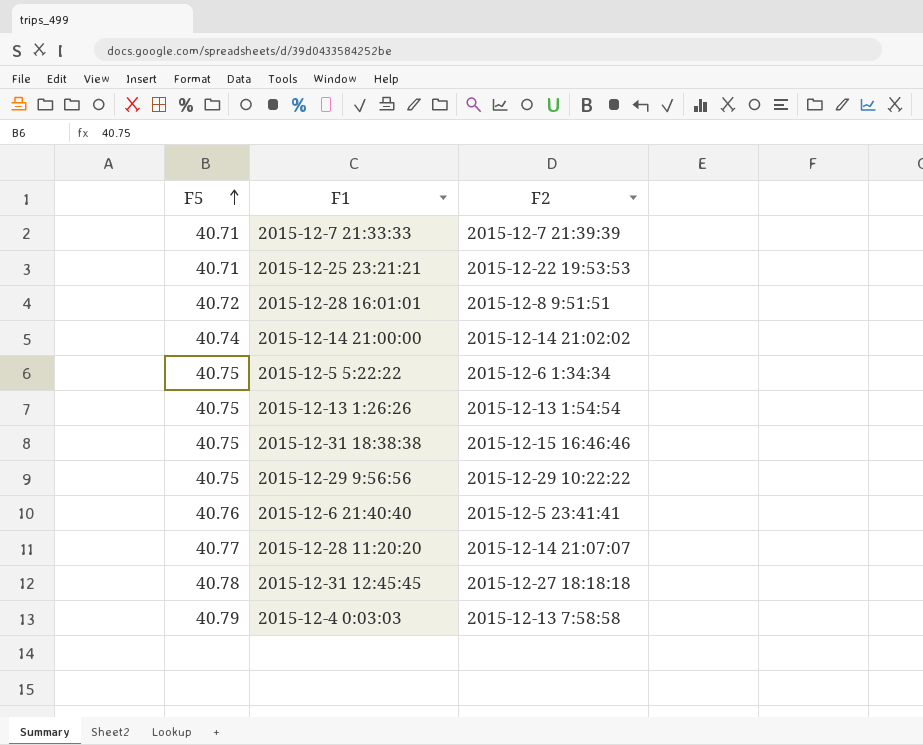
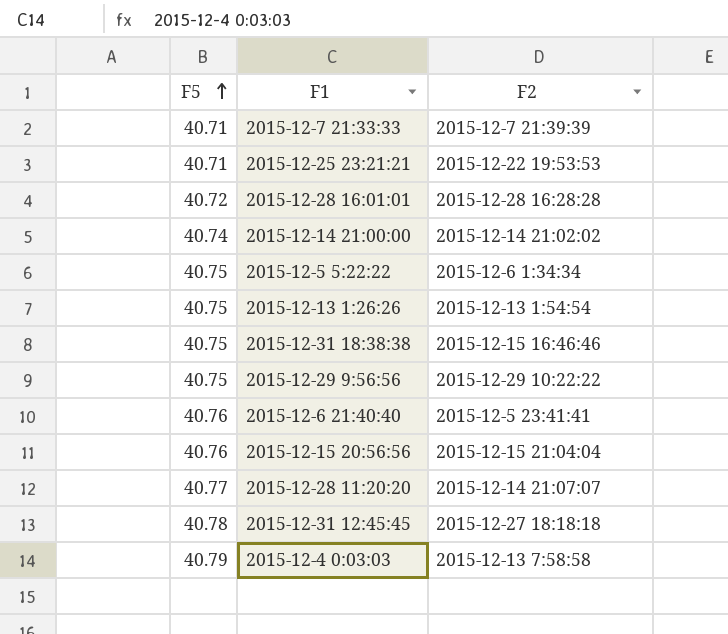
2015-12-28 16:01:01 | F2: 2015-12-8 9:51:51 -> 2015-12-28 16:28:28
row 2015-12-15 20:56:56: none -> 40.76 | 2015-12-15 21:04:04

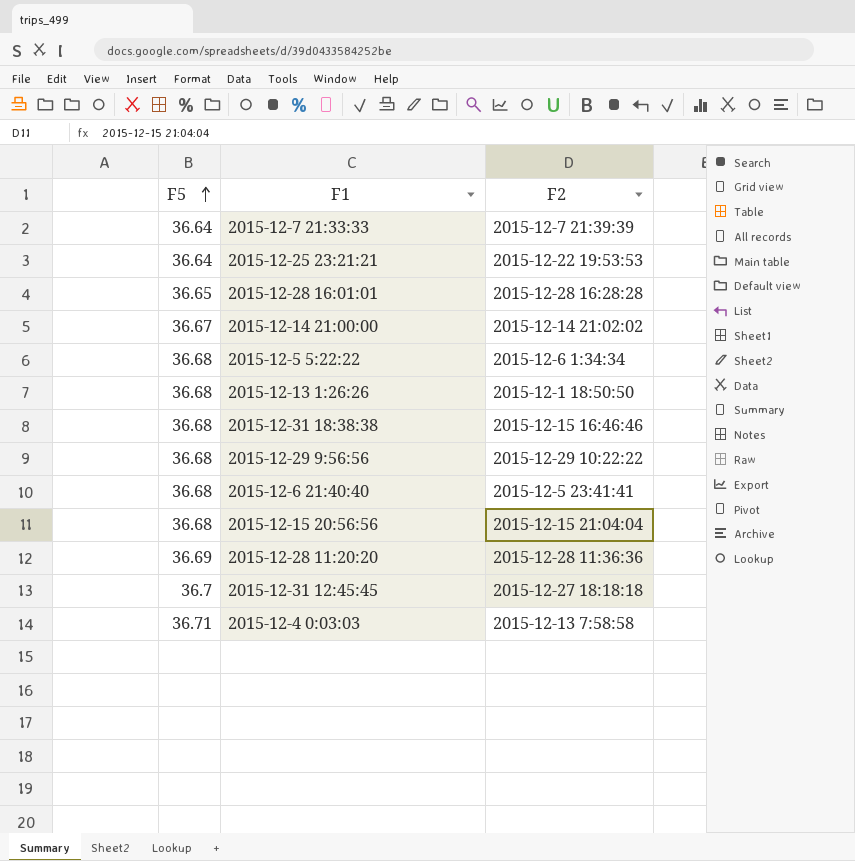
2015-12-7 21:33:33 | F5: 40.71 -> 36.64
2015-12-25 23:21:21 | F5: 40.71 -> 36.64
2015-12-28 16:01:01 | F5: 40.72 -> 36.65
2015-12-14 21:00:00 | F5: 40.74 -> 36.67
2015-12-5 5:22:22 | F5: 40.75 -> 36.68
2015-12-13 1:26:26 | F5: 40.75 -> 36.68
2015-12-13 1:26:26 | F2: 2015-12-13 1:54:54 -> 2015-12-1 18:50:50
2015-12-31 18:38:38 | F5: 40.75 -> 36.68
2015-12-29 9:56:56 | F5: 40.75 -> 36.68
2015-12-6 21:40:40 | F5: 40.76 -> 36.68
2015-12-15 20:56:56 | F5: 40.76 -> 36.68
2015-12-28 11:20:20 | F5: 40.77 -> 36.69
2015-12-28 11:20:20 | F2: 2015-12-14 21:07:07 -> 2015-12-28 11:36:36
2015-12-31 12:45:45 | F5: 40.78 -> 36.7
2015-12-4 0:03:03 | F5: 40.79 -> 36.71

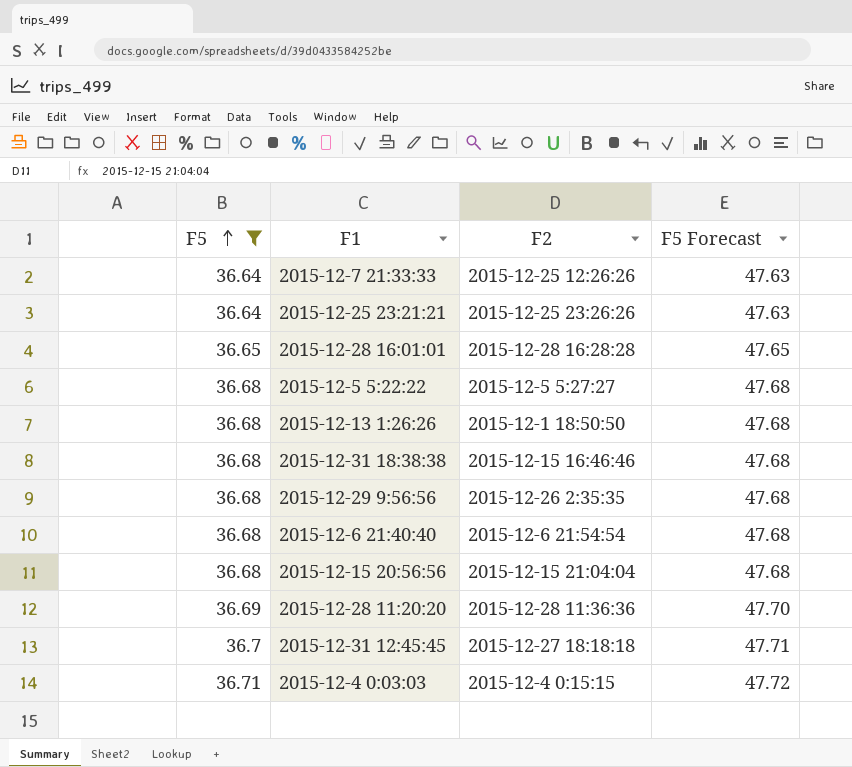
filter: none -> F5 != 36.67
column F5 Forecast | formula: none -> [F5] * 1.3
2015-12-7 21:33:33 | F2: 2015-12-7 21:39:39 -> 2015-12-25 12:26:26
2015-12-25 23:21:21 | F2: 2015-12-22 19:53:53 -> 2015-12-25 23:26:26
2015-12-5 5:22:22 | F2: 2015-12-6 1:34:34 -> 2015-12-5 5:27:27
2015-12-29 9:56:56 | F2: 2015-12-29 10:22:22 -> 2015-12-26 2:35:35
2015-12-6 21:40:40 | F2: 2015-12-5 23:41:41 -> 2015-12-6 21:54:54
2015-12-4 0:03:03 | F2: 2015-12-13 7:58:58 -> 2015-12-4 0:15:15

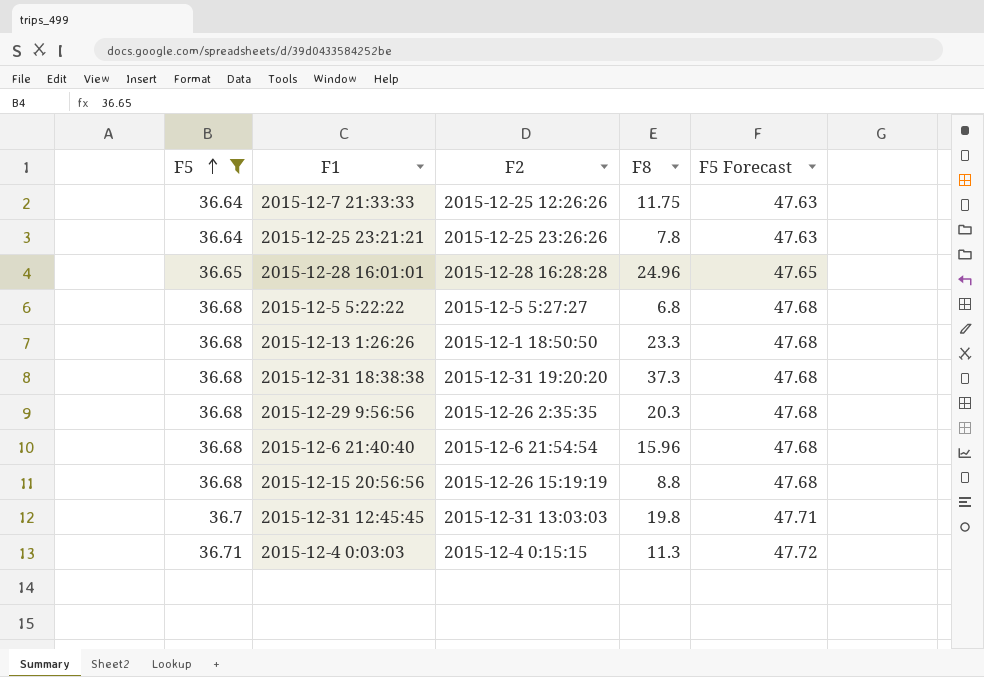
column F8 | position: none -> 4
row 2015-12-28 11:20:20: 36.69 | 2015-12-28 11:36:36 | 47.70 -> none
2015-12-31 18:38:38 | F2: 2015-12-15 16:46:46 -> 2015-12-31 19:20:20
2015-12-15 20:56:56 | F2: 2015-12-15 21:04:04 -> 2015-12-26 15:19:19
2015-12-31 12:45:45 | F2: 2015-12-27 18:18:18 -> 2015-12-31 13:03:03

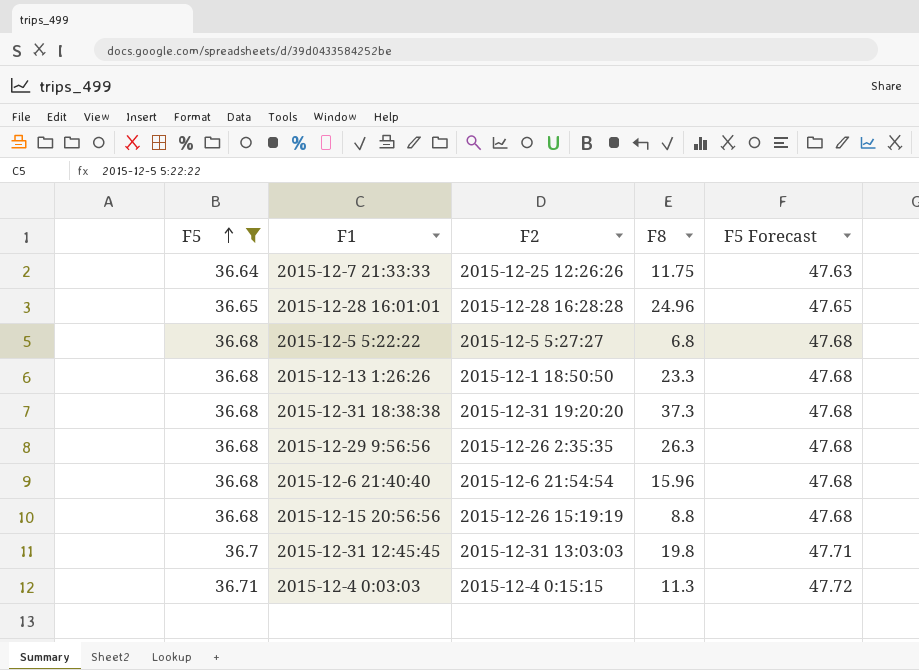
row 2015-12-25 23:21:21: 36.64 | 2015-12-25 23:26:26 | 7.8 | 47.63 -> none
2015-12-29 9:56:56 | F8: 20.3 -> 26.3

